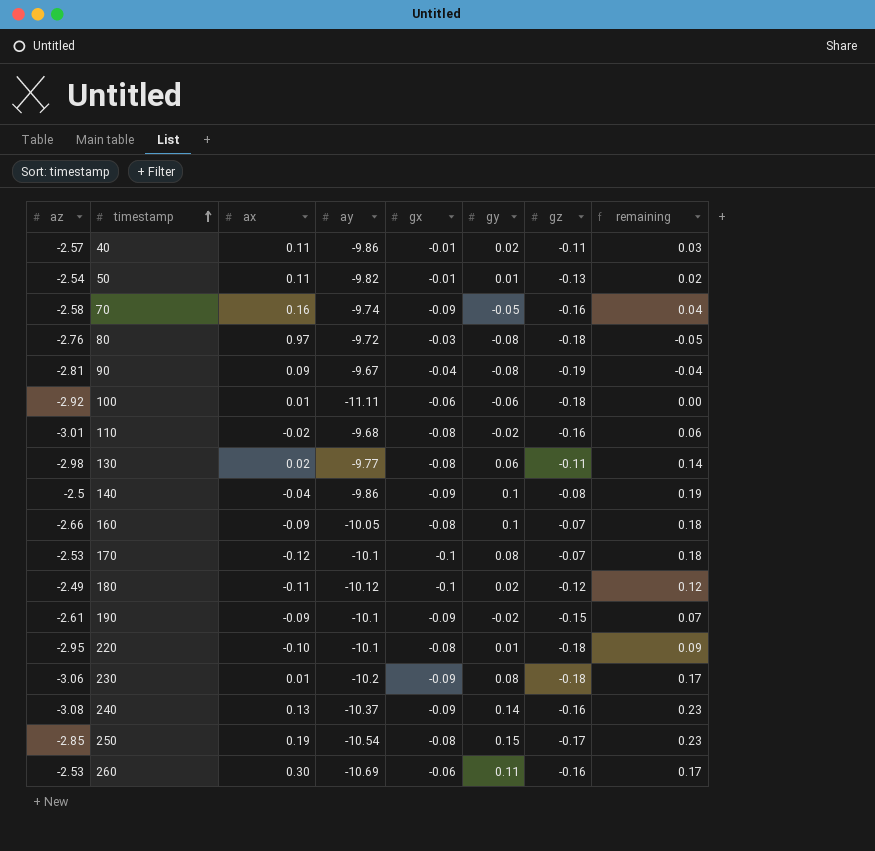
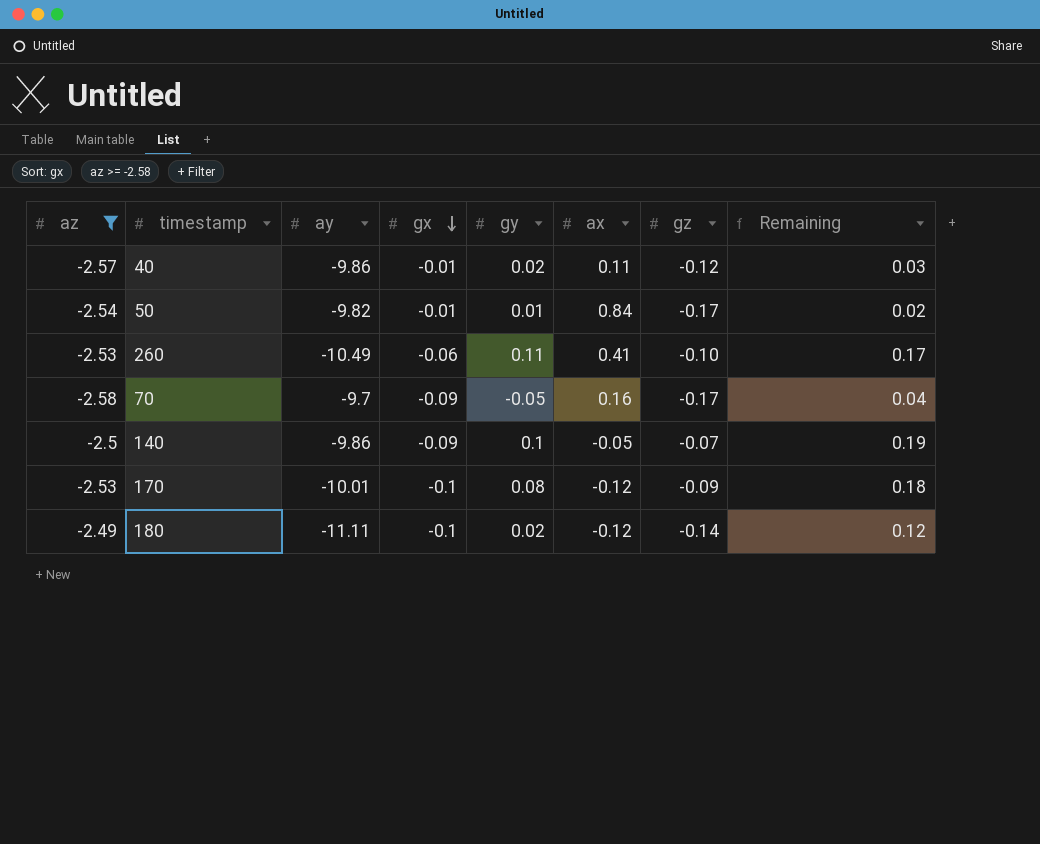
filter: none -> az >= -2.58
row order: timestamp ascending -> gx descending
column ax | position: 3 -> 6
column name: remaining -> Remaining
40 | gz: -0.11 -> -0.12
50 | ax: 0.11 -> 0.84
50 | gz: -0.13 -> -0.17
260 | ay: -10.69 -> -10.49
260 | ax: 0.30 -> 0.41
260 | gz: -0.16 -> -0.10
70 | ay: -9.74 -> -9.7
70 | gz: -0.16 -> -0.17
140 | ax: -0.04 -> -0.05
140 | gz: -0.08 -> -0.07
170 | ay: -10.1 -> -10.01
170 | gz: -0.07 -> -0.09
180 | ay: -10.12 -> -11.11
180 | ax: -0.11 -> -0.12
180 | gz: -0.12 -> -0.14

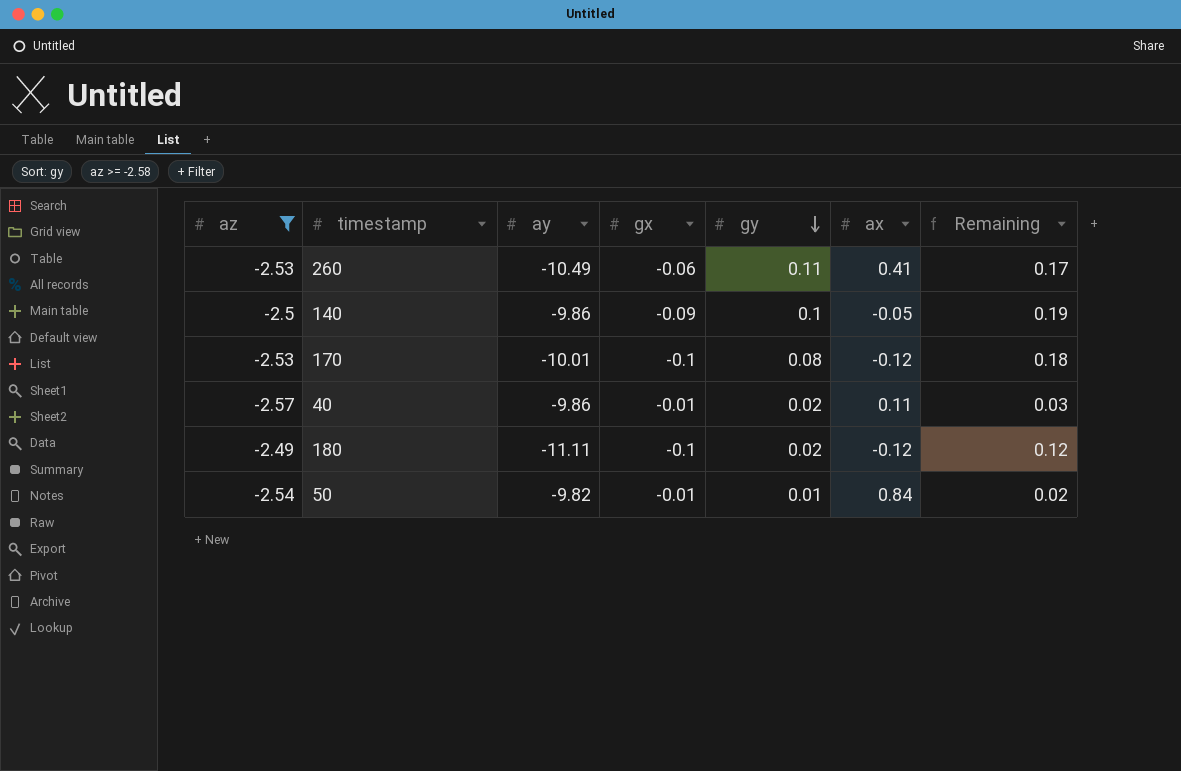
row order: gx descending -> gy descending
column gz | position: 7 -> none
row 70: -2.58 | -9.7 | -0.09 | -0.05 | 0.16 | -0.17 | 0.04 -> none

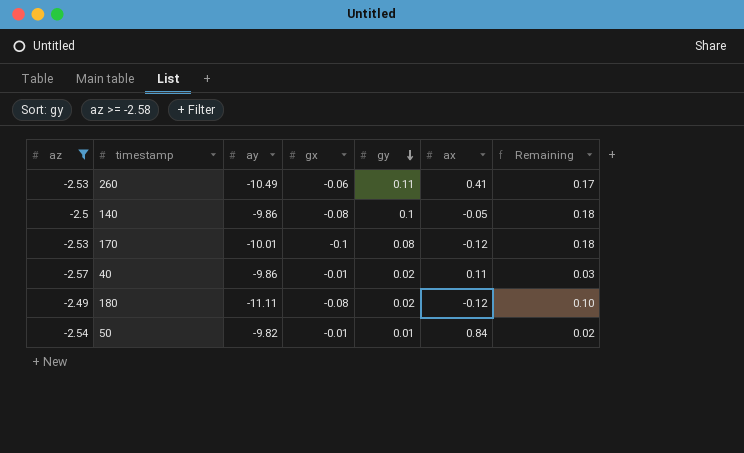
140 | gx: -0.09 -> -0.08
140 | Remaining: 0.19 -> 0.18
180 | gx: -0.1 -> -0.08
180 | Remaining: 0.12 -> 0.10

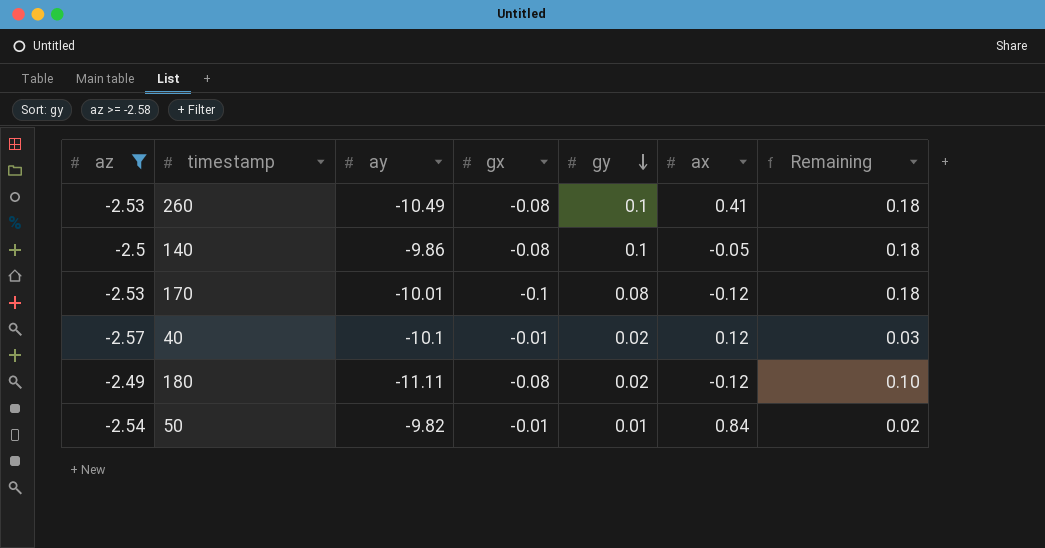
260 | gx: -0.06 -> -0.08
260 | gy: 0.11 -> 0.1
260 | Remaining: 0.17 -> 0.18
40 | ay: -9.86 -> -10.1
40 | ax: 0.11 -> 0.12

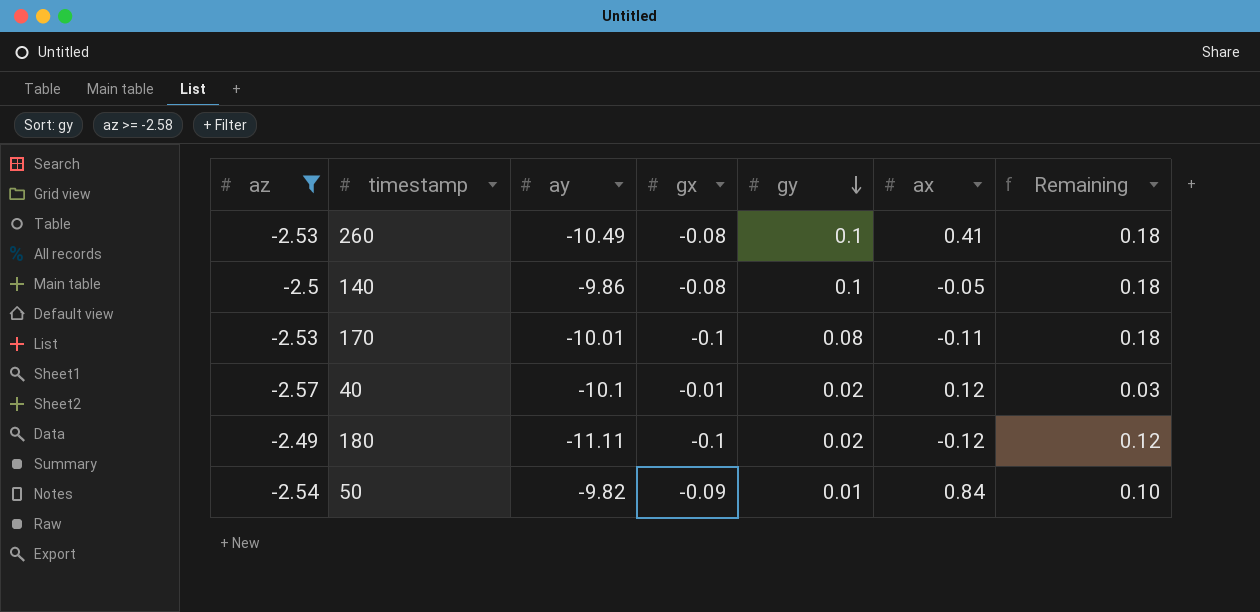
170 | ax: -0.12 -> -0.11
180 | gx: -0.08 -> -0.1
180 | Remaining: 0.10 -> 0.12
50 | gx: -0.01 -> -0.09
50 | Remaining: 0.02 -> 0.10

